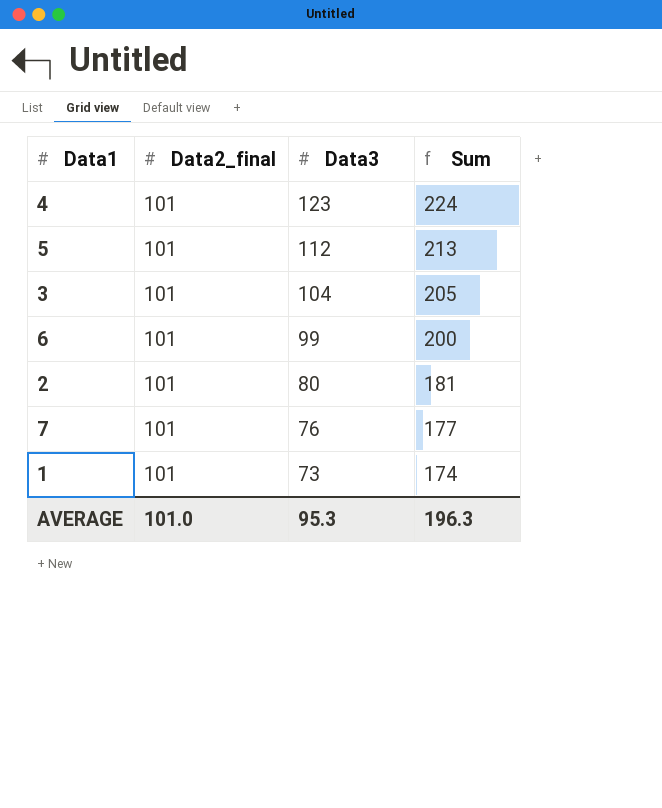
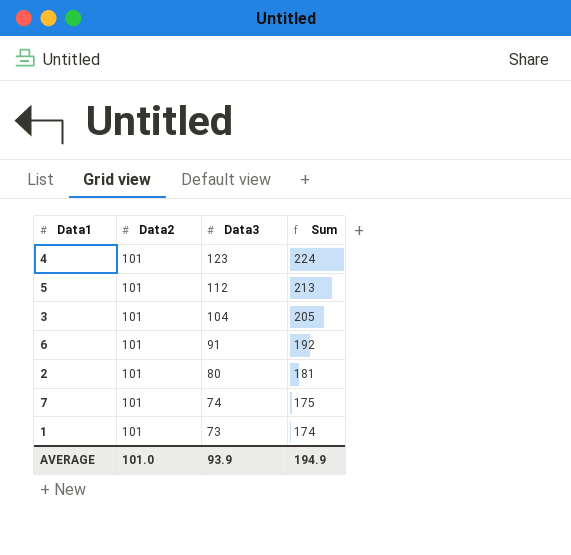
column name: Data2_final -> Data2
6 | Data3: 99 -> 91
6 | Sum: 200 -> 192
7 | Data3: 76 -> 74
7 | Sum: 177 -> 175
AVERAGE | Data3: 95.3 -> 93.9
AVERAGE | Sum: 196.3 -> 194.9

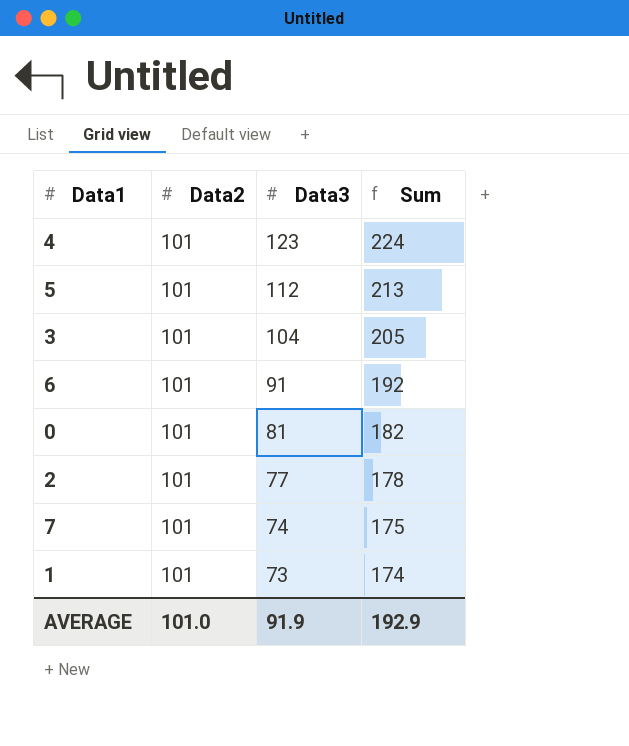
row 0: none -> 101 | 81 | 182
2 | Data3: 80 -> 77
2 | Sum: 181 -> 178
AVERAGE | Data3: 93.9 -> 91.9
AVERAGE | Sum: 194.9 -> 192.9

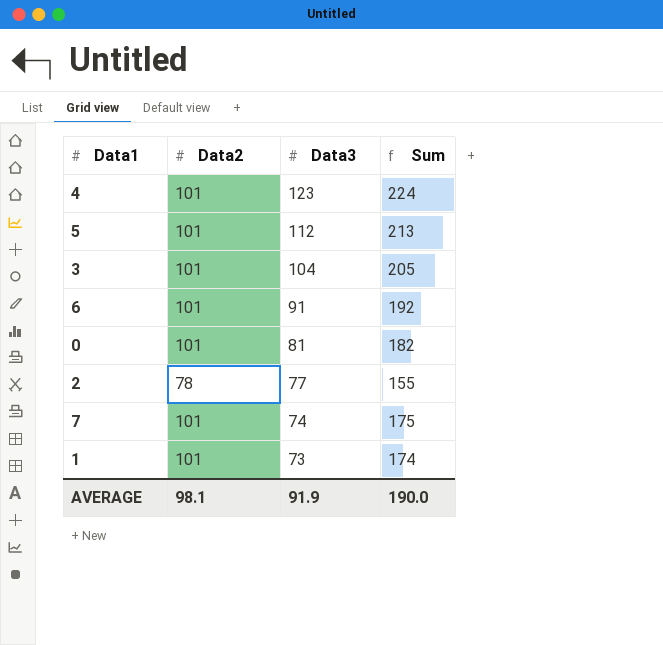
2 | Data2: 101 -> 78
2 | Sum: 178 -> 155
AVERAGE | Data2: 101.0 -> 98.1
AVERAGE | Sum: 192.9 -> 190.0

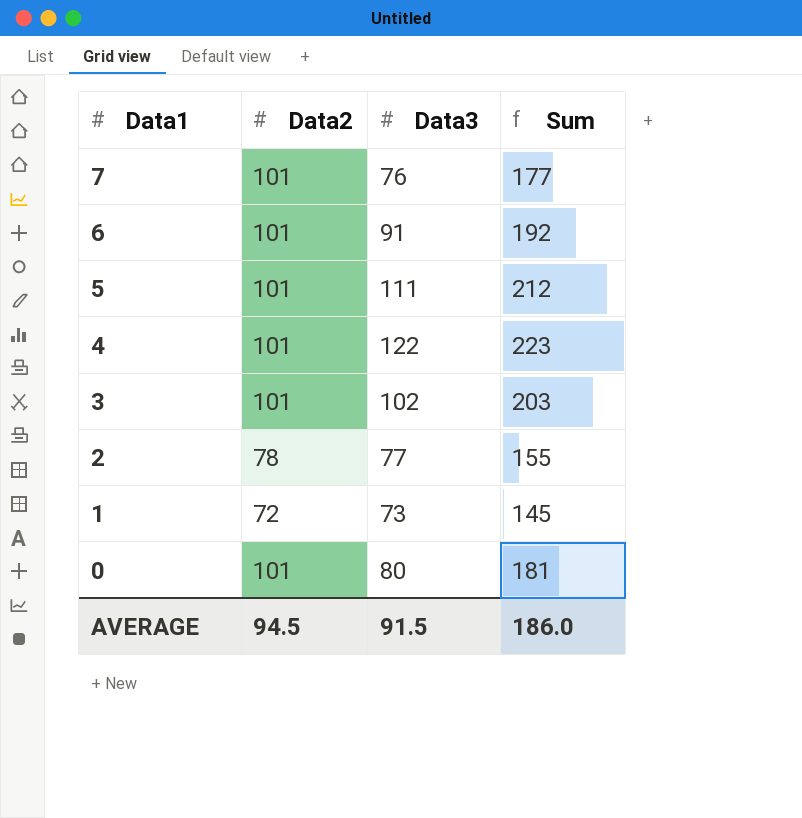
row order: Data3 descending -> Data1 descending
7 | Data3: 74 -> 76
7 | Sum: 175 -> 177
5 | Data3: 112 -> 111
5 | Sum: 213 -> 212
4 | Data3: 123 -> 122
4 | Sum: 224 -> 223
3 | Data3: 104 -> 102
3 | Sum: 205 -> 203
1 | Data2: 101 -> 72
1 | Sum: 174 -> 145
0 | Data3: 81 -> 80
0 | Sum: 182 -> 181
AVERAGE | Data2: 98.1 -> 94.5
AVERAGE | Data3: 91.9 -> 91.5
AVERAGE | Sum: 190.0 -> 186.0

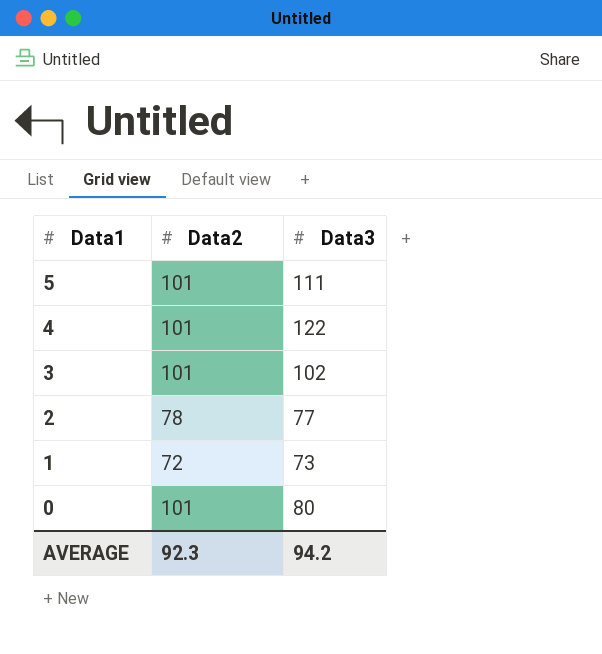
column Sum | formula: [Data2] + [Data3] -> none
row 7: 101 | 76 | 177 -> none
row 6: 101 | 91 | 192 -> none
AVERAGE | Data2: 94.5 -> 92.3
AVERAGE | Data3: 91.5 -> 94.2

